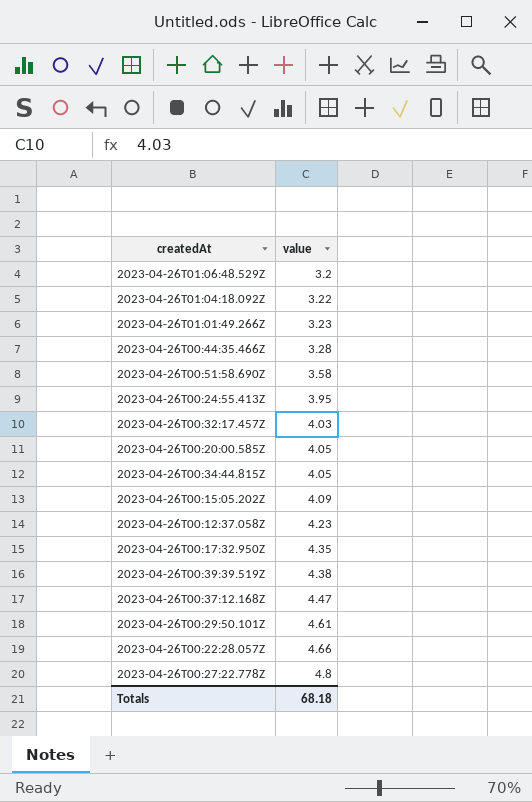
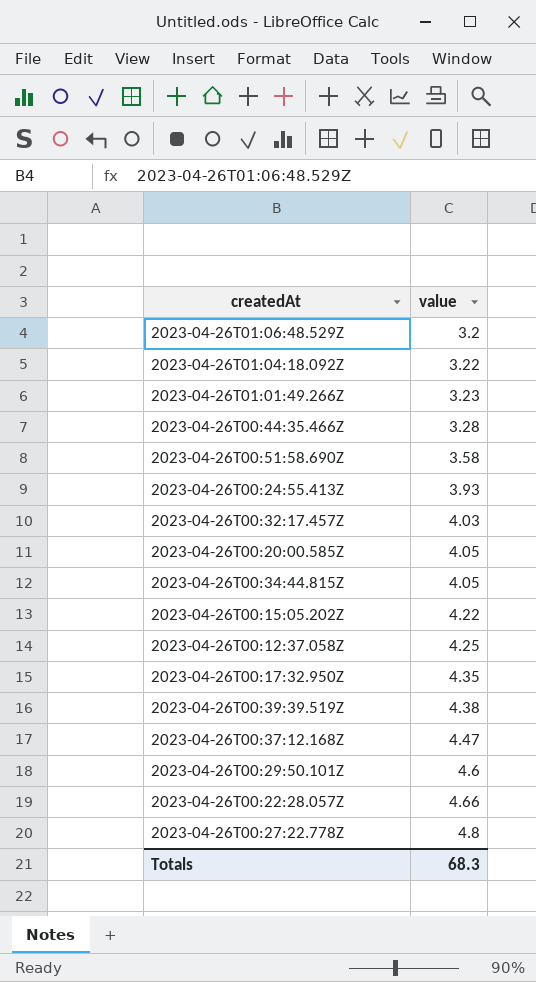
2023-04-26T00:24:55.413Z | value: 3.95 -> 3.93
2023-04-26T00:15:05.202Z | value: 4.09 -> 4.22
2023-04-26T00:12:37.058Z | value: 4.23 -> 4.25
2023-04-26T00:29:50.101Z | value: 4.61 -> 4.6
Totals | value: 68.18 -> 68.3

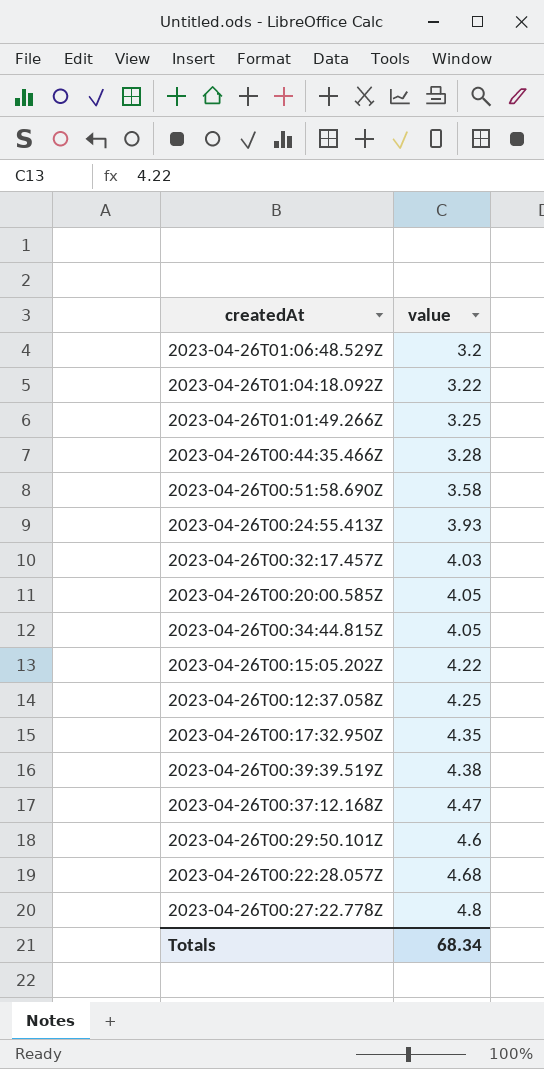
2023-04-26T01:01:49.266Z | value: 3.23 -> 3.25
2023-04-26T00:22:28.057Z | value: 4.66 -> 4.68
Totals | value: 68.3 -> 68.34

